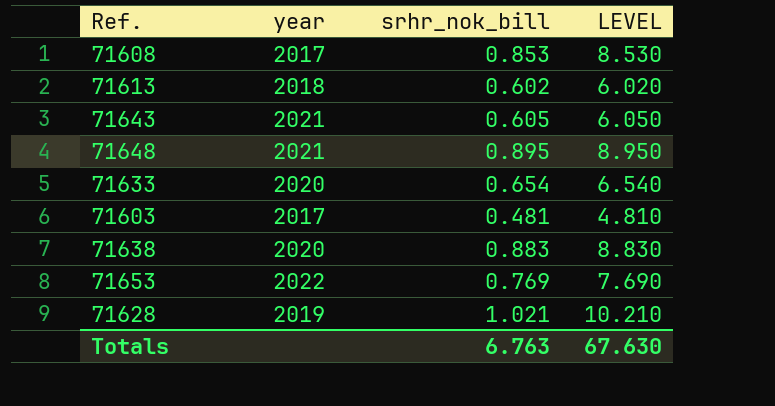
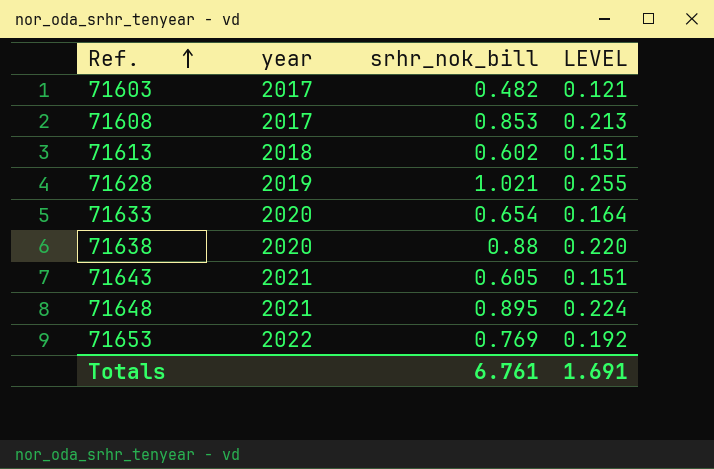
row order: none -> Ref. ascending
column LEVEL | formula: [srhr_nok_bill] * 10 -> [srhr_nok_bill] * 0.25
71603 | srhr_nok_bill: 0.481 -> 0.482
71638 | srhr_nok_bill: 0.883 -> 0.88
Totals | srhr_nok_bill: 6.763 -> 6.761
Totals | LEVEL: 67.630 -> 1.691

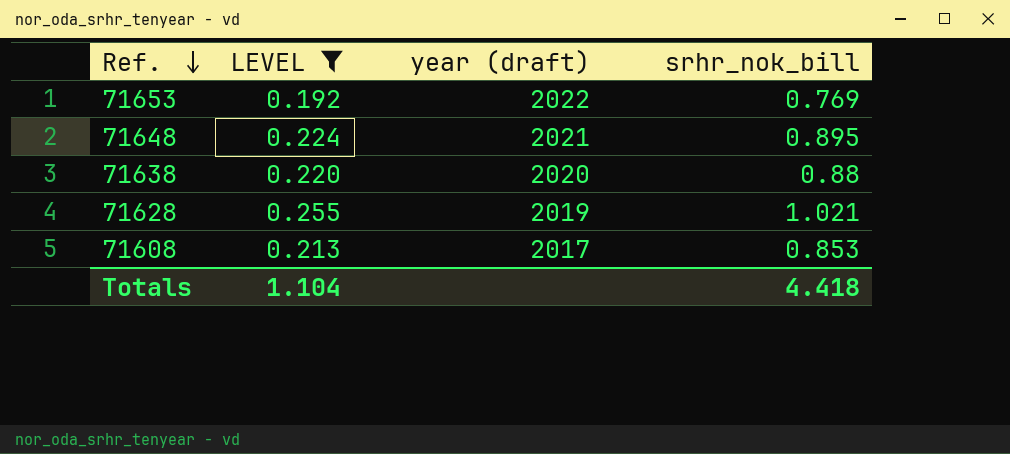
filter: none -> LEVEL >= 0.192
row order: Ref. ascending -> Ref. descending
column LEVEL | position: 4 -> 2
column name: year -> year (draft)
Totals | LEVEL: 1.691 -> 1.104
Totals | srhr_nok_bill: 6.761 -> 4.418

